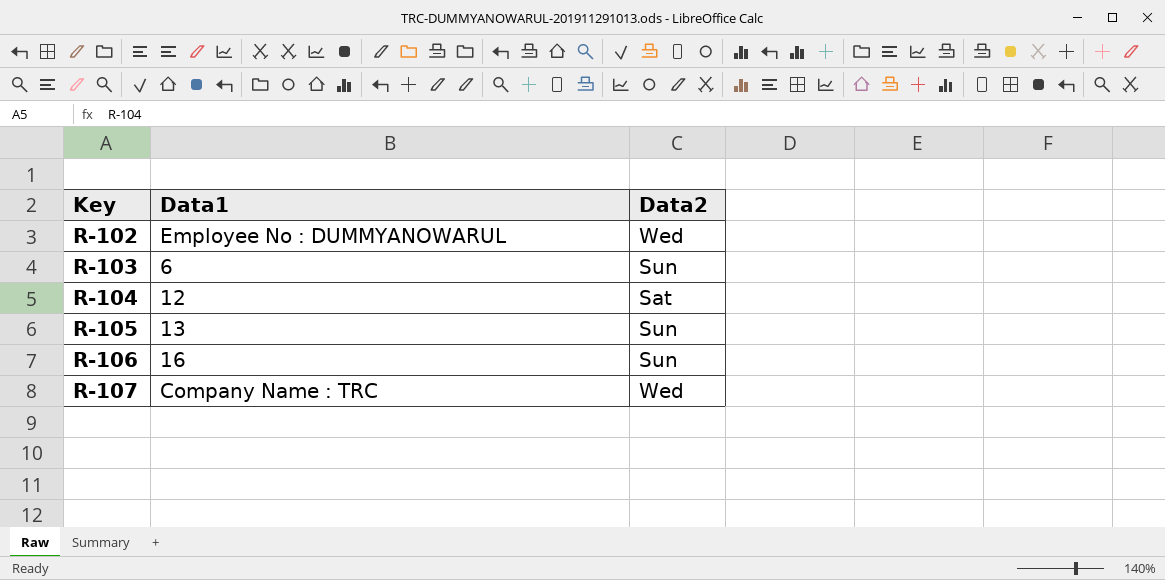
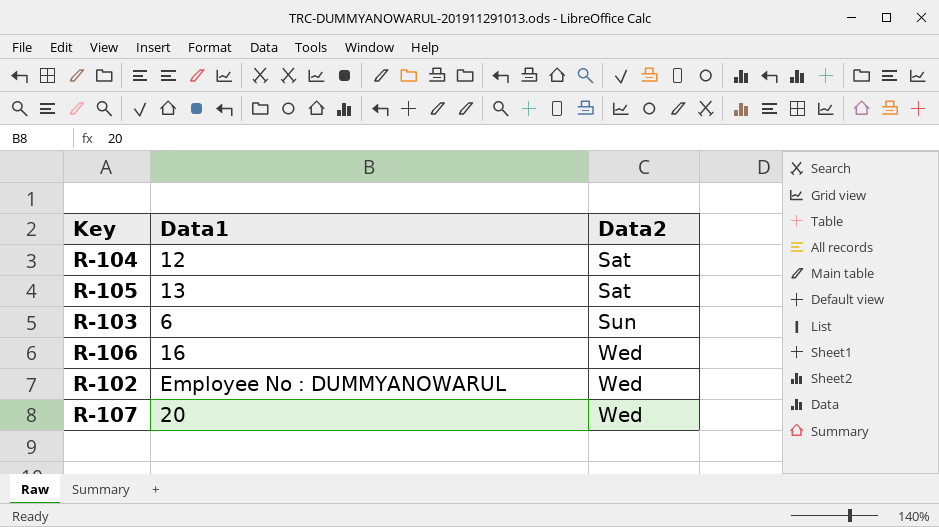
row order: Key ascending -> Data2 ascending
R-105 | Data2: Sun -> Sat
R-106 | Data2: Sun -> Wed
R-107 | Data1: Company Name : TRC -> 20

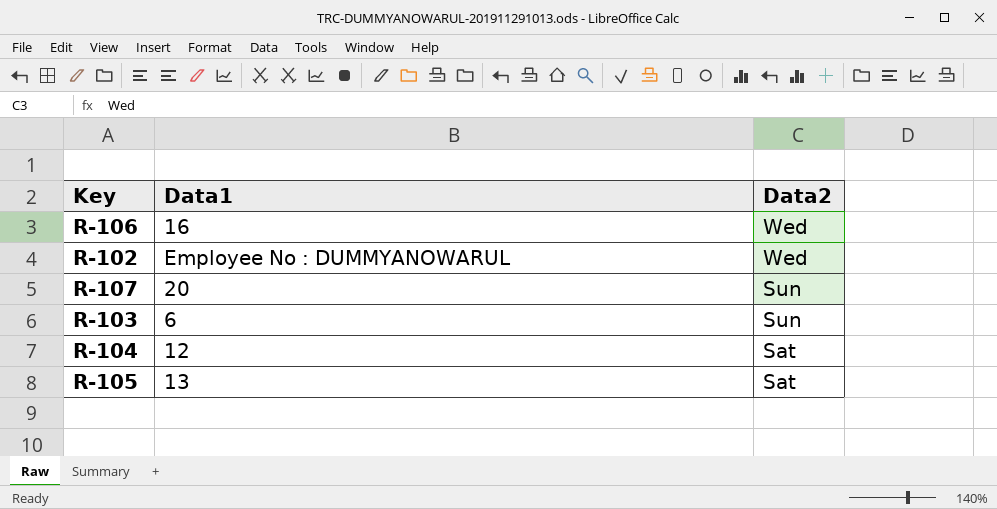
row order: Data2 ascending -> Data2 descending
R-107 | Data2: Wed -> Sun

